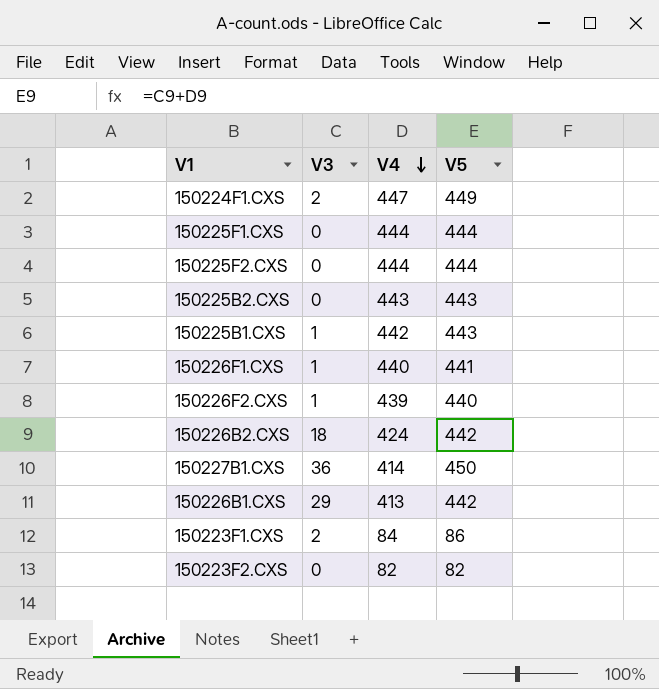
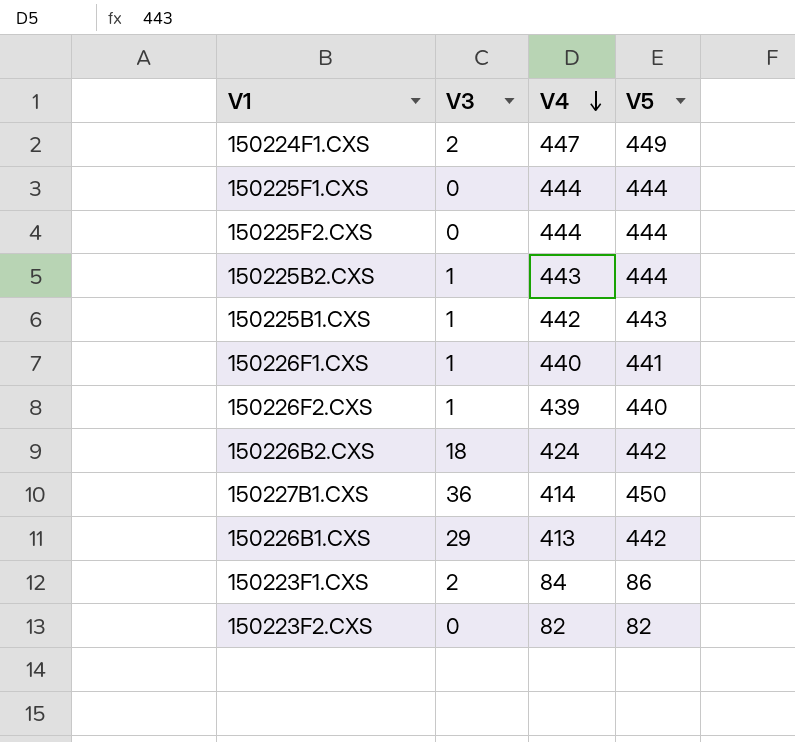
150225B2.CXS | V3: 0 -> 1
150225B2.CXS | V5: 443 -> 444

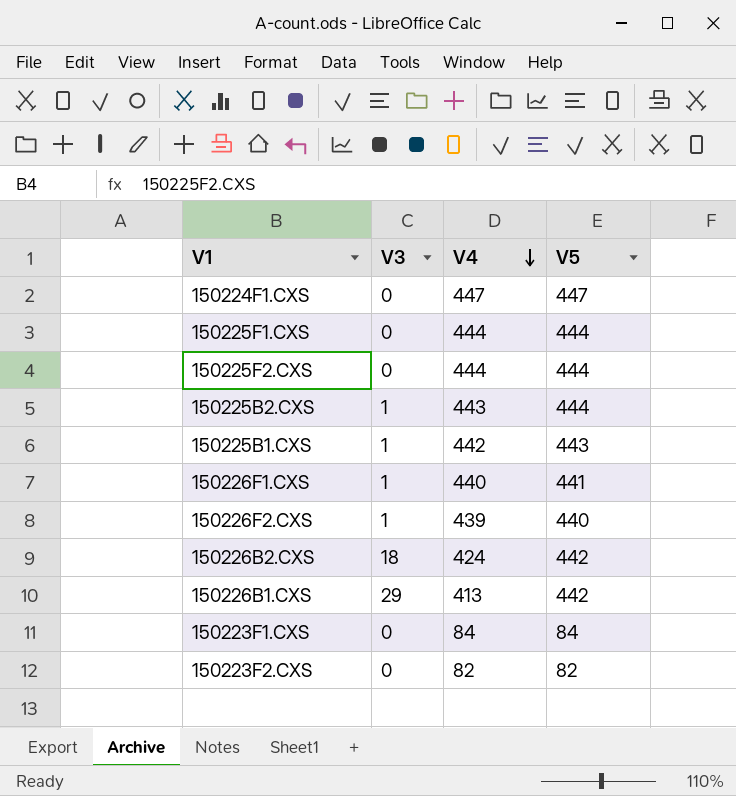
row 150227B1.CXS: 36 | 414 | 450 -> none
150224F1.CXS | V3: 2 -> 0
150224F1.CXS | V5: 449 -> 447
150223F1.CXS | V3: 2 -> 0
150223F1.CXS | V5: 86 -> 84

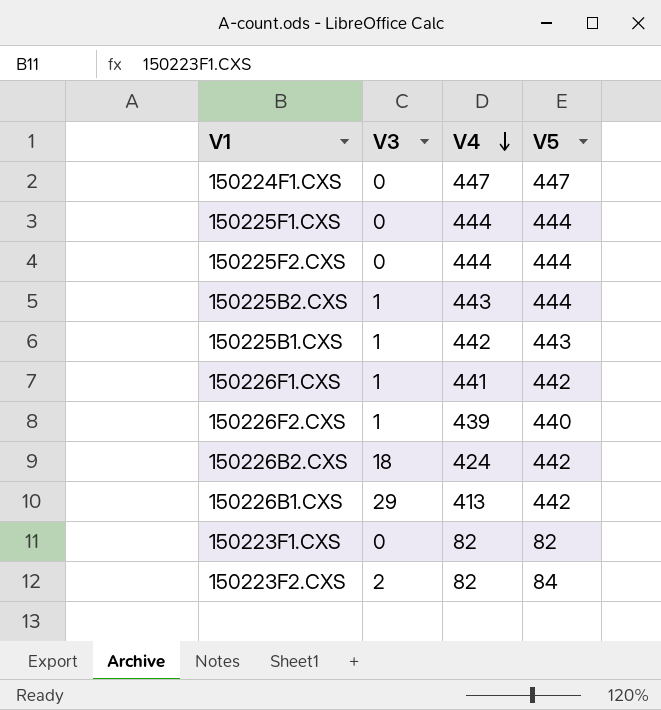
150226F1.CXS | V4: 440 -> 441
150226F1.CXS | V5: 441 -> 442
150223F1.CXS | V4: 84 -> 82
150223F1.CXS | V5: 84 -> 82
150223F2.CXS | V3: 0 -> 2
150223F2.CXS | V5: 82 -> 84

